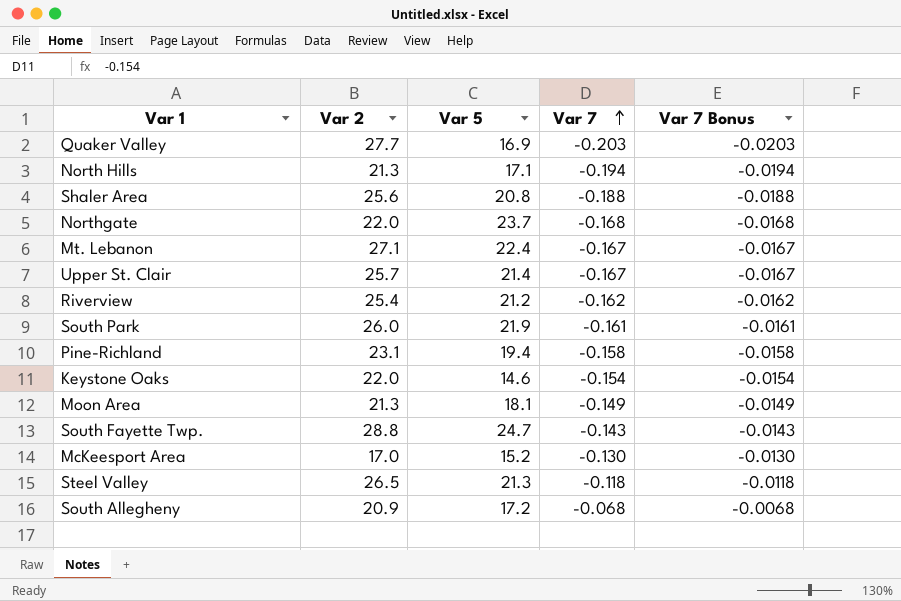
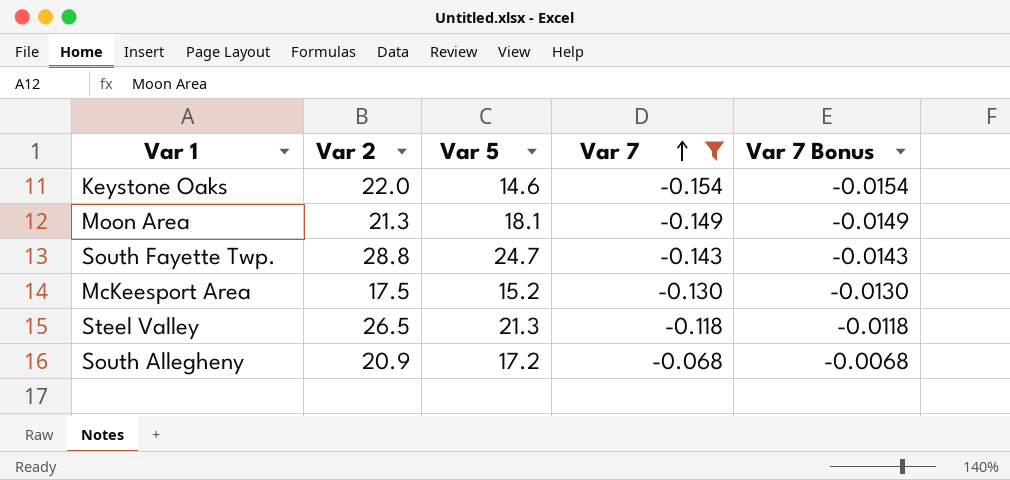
filter: none -> Var 7 >= -0.154
McKeesport Area | Var 2: 17.0 -> 17.5

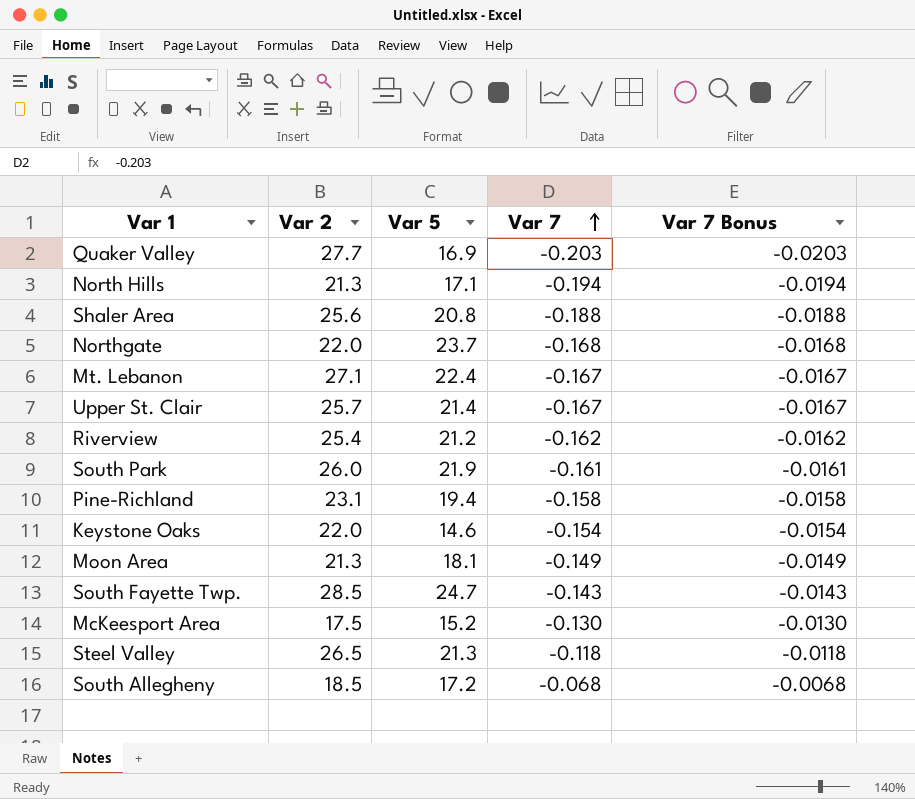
filter: Var 7 >= -0.154 -> none
South Fayette Twp. | Var 2: 28.8 -> 28.5
South Allegheny | Var 2: 20.9 -> 18.5

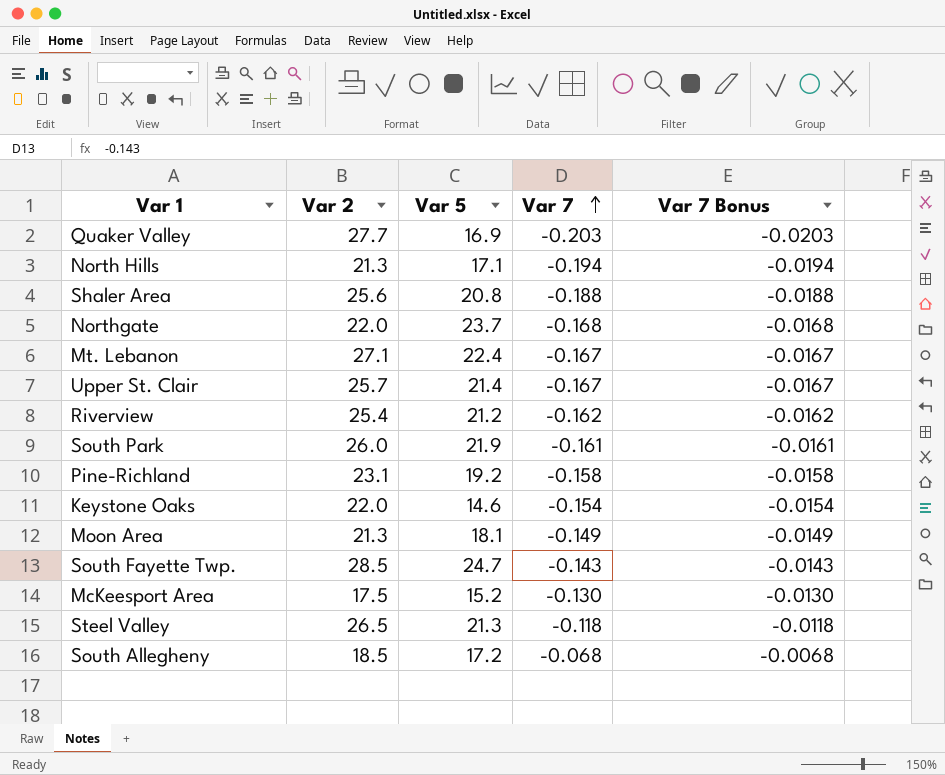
Pine-Richland | Var 5: 19.4 -> 19.2

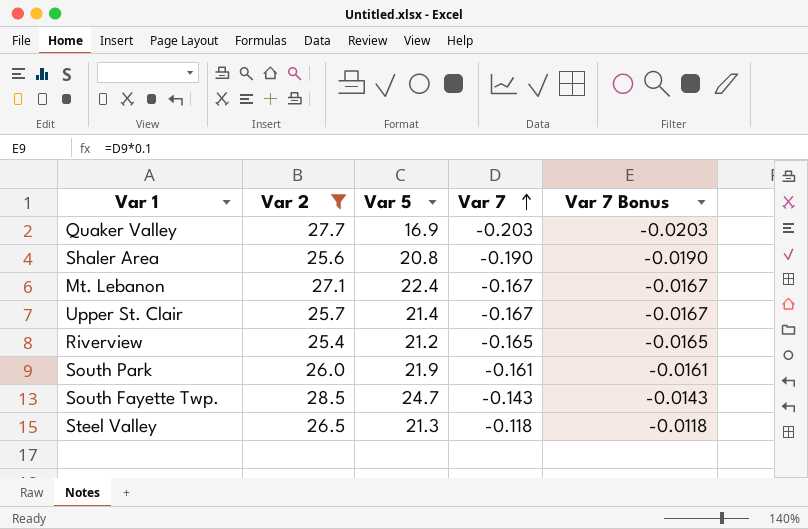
filter: none -> Var 2 >= 25.4
Shaler Area | Var 7: -0.188 -> -0.190
Shaler Area | Var 7 Bonus: -0.0188 -> -0.0190
Riverview | Var 7: -0.162 -> -0.165
Riverview | Var 7 Bonus: -0.0162 -> -0.0165

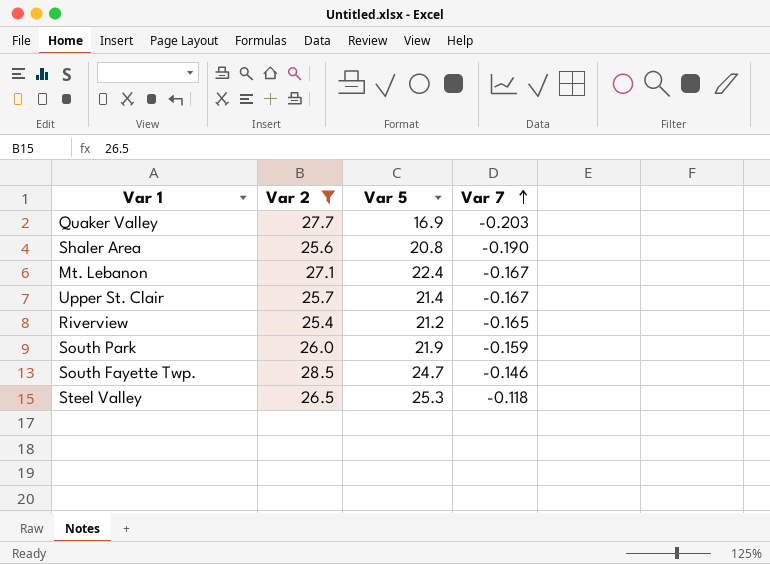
column Var 7 Bonus | formula: [Var 7] * 0.1 -> none
South Park | Var 7: -0.161 -> -0.159
South Fayette Twp. | Var 7: -0.143 -> -0.146
Steel Valley | Var 5: 21.3 -> 25.3

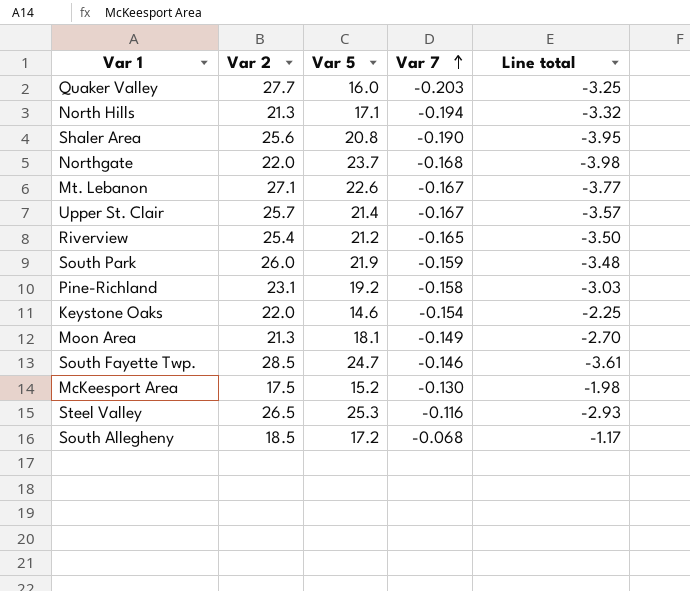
filter: Var 2 >= 25.4 -> none
column Line total | formula: none -> [Var 5] * [Var 7]
Quaker Valley | Var 5: 16.9 -> 16.0
Mt. Lebanon | Var 5: 22.4 -> 22.6
Steel Valley | Var 7: -0.118 -> -0.116

